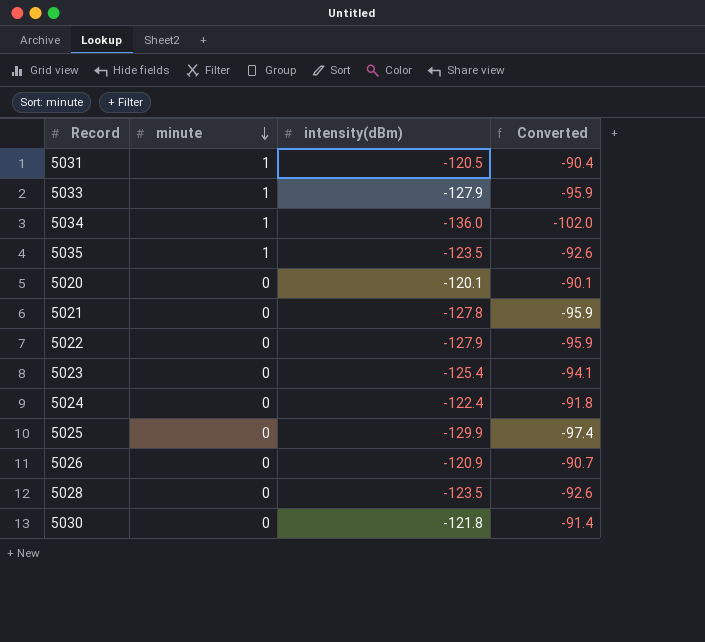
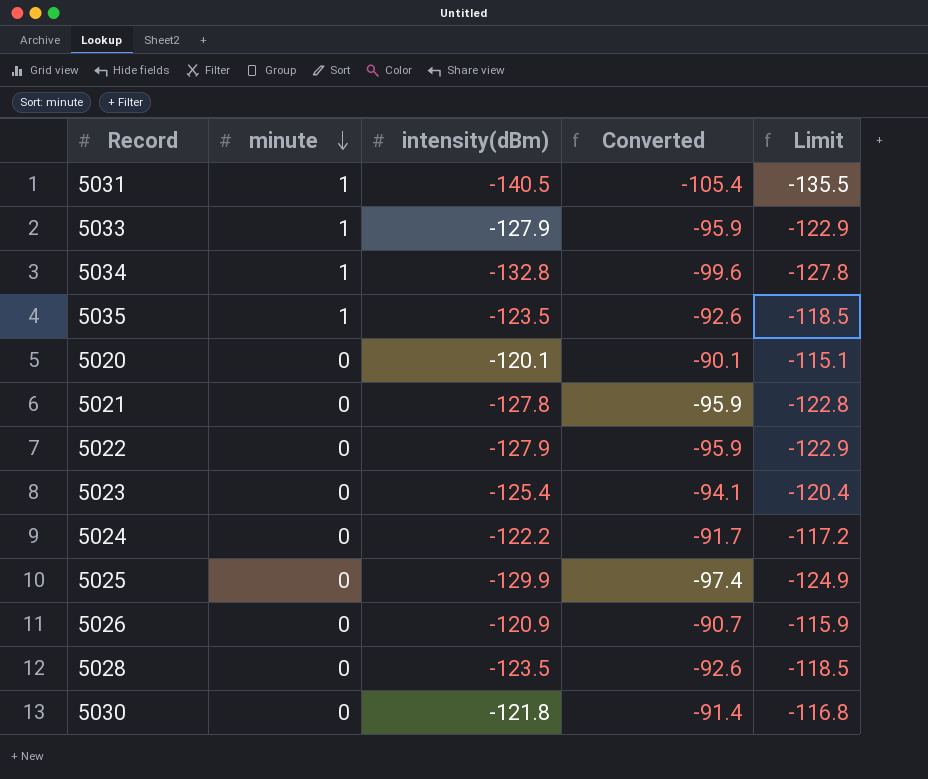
column Limit | formula: none -> [intensity(dBm)] + 5
5031 | intensity(dBm): -120.5 -> -140.5
5031 | Converted: -90.4 -> -105.4
5034 | intensity(dBm): -136.0 -> -132.8
5034 | Converted: -102.0 -> -99.6
5024 | intensity(dBm): -122.4 -> -122.2
5024 | Converted: -91.8 -> -91.7

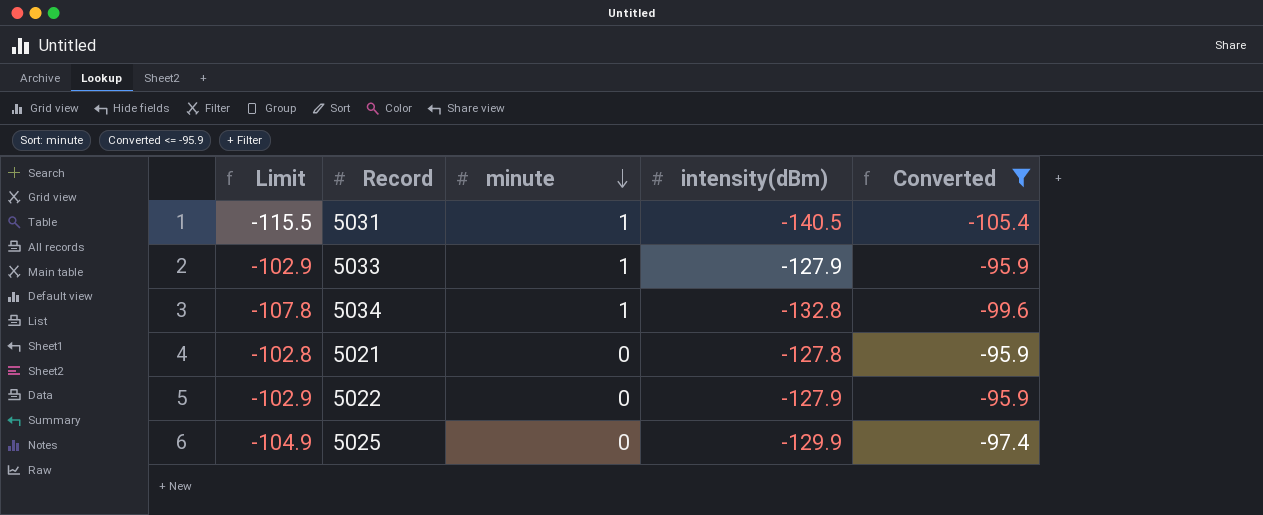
filter: none -> Converted <= -95.9
column Limit | formula: [intensity(dBm)] + 5 -> [intensity(dBm)] + 25
column Limit | position: 5 -> 1

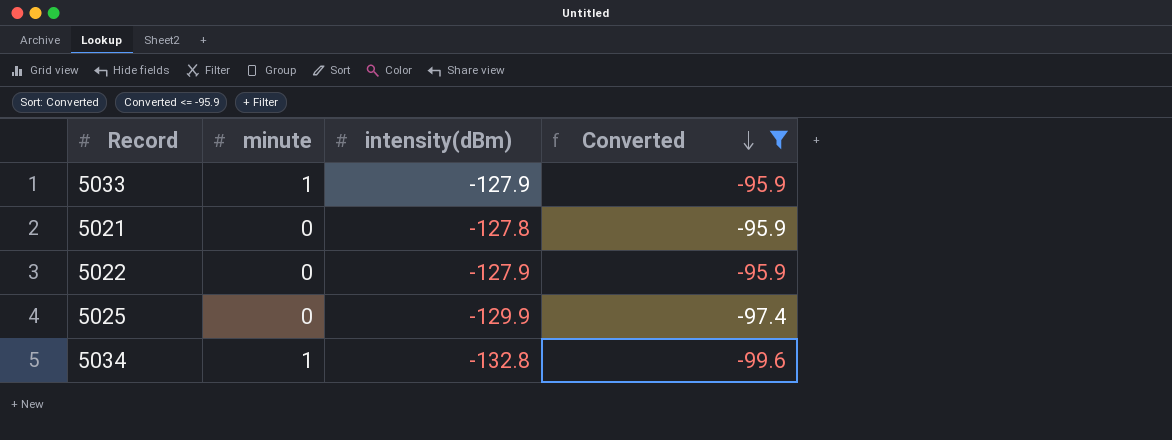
row order: minute descending -> Converted descending
column Limit | formula: [intensity(dBm)] + 25 -> none
row 5031: -115.5 | 1 | -140.5 | -105.4 -> none

